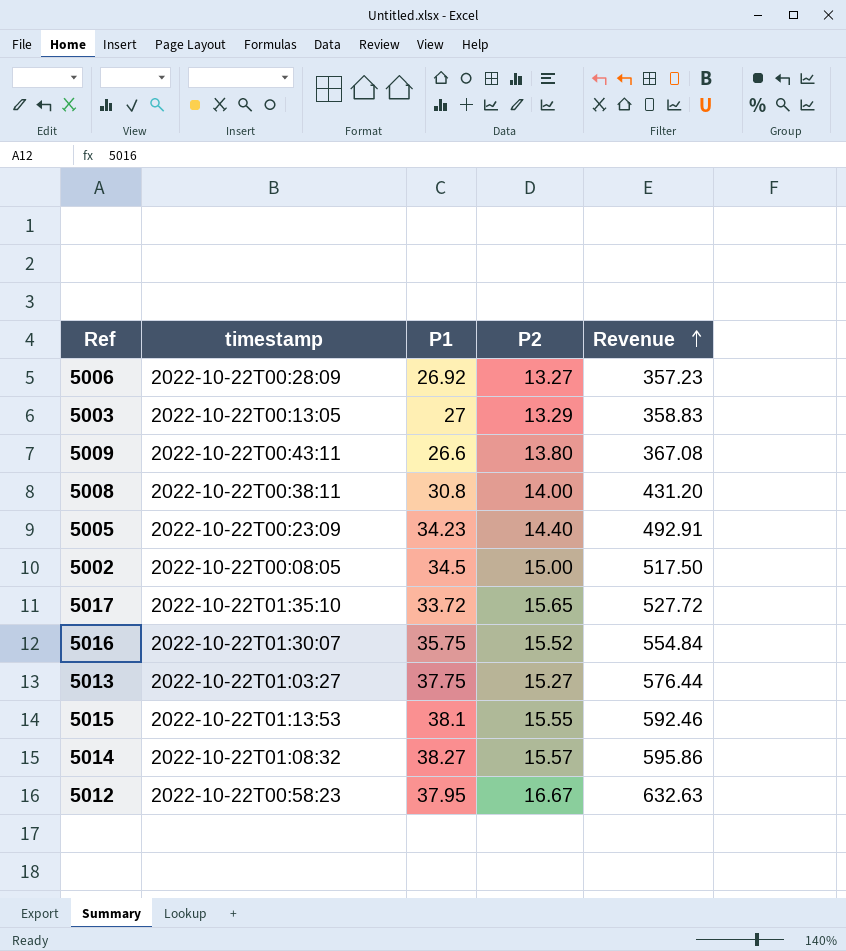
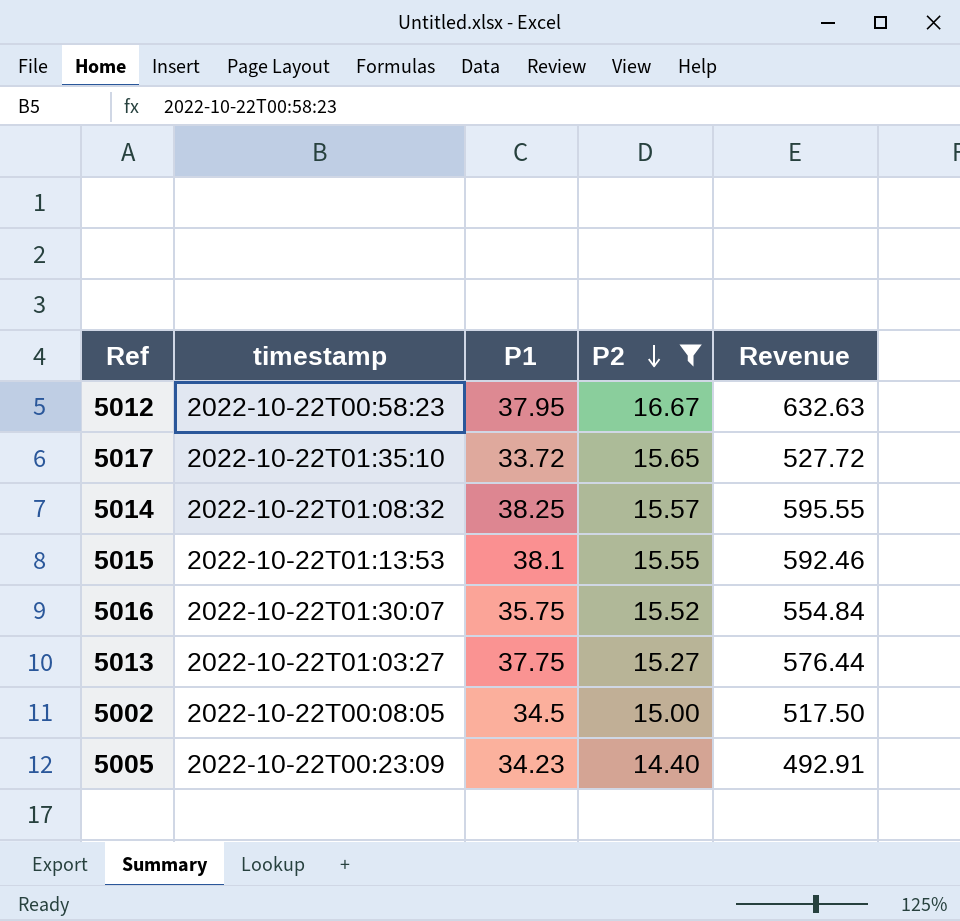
filter: none -> P2 >= 14.40
row order: Revenue ascending -> P2 descending
5014 | P1: 38.27 -> 38.25
5014 | Revenue: 595.86 -> 595.55

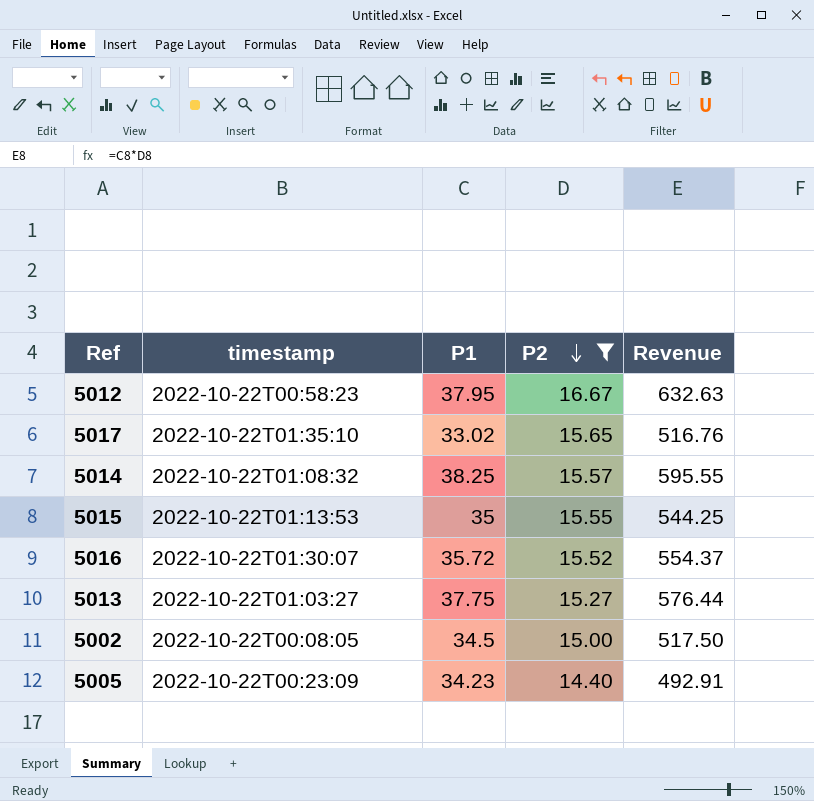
5017 | P1: 33.72 -> 33.02
5017 | Revenue: 527.72 -> 516.76
5015 | P1: 38.1 -> 35
5015 | Revenue: 592.46 -> 544.25
5016 | P1: 35.75 -> 35.72
5016 | Revenue: 554.84 -> 554.37

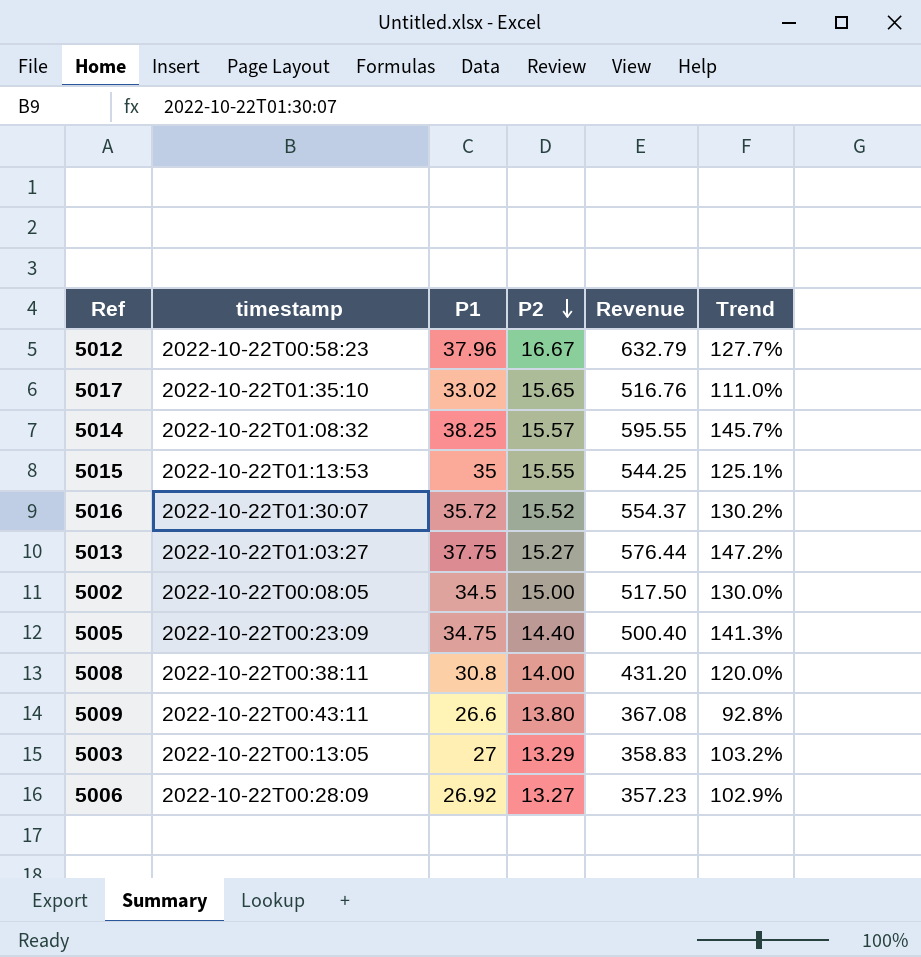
filter: P2 >= 14.40 -> none
column Trend | formula: none -> ([P1] - [P2]) / [P2]
5012 | P1: 37.95 -> 37.96
5012 | Revenue: 632.63 -> 632.79
5005 | P1: 34.23 -> 34.75
5005 | Revenue: 492.91 -> 500.40

